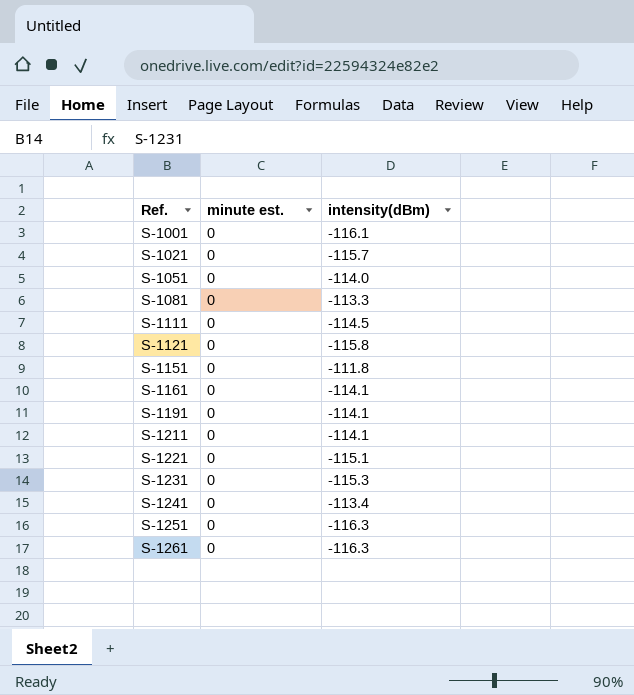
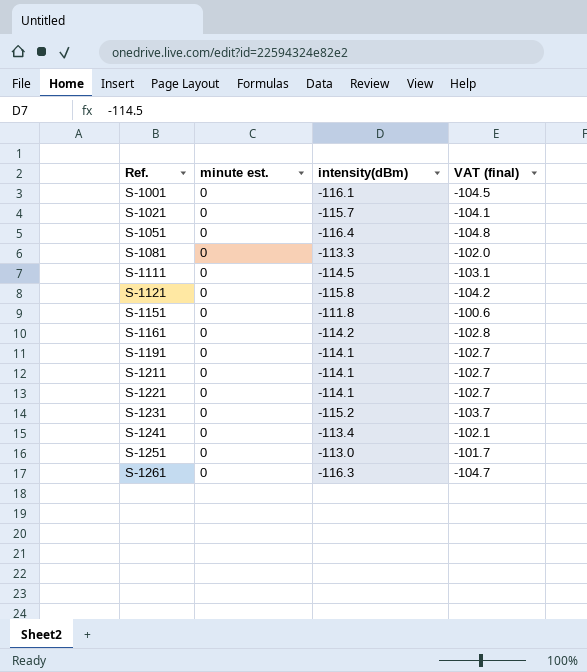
column VAT (final) | formula: none -> [intensity(dBm)] * 0.9
S-1051 | intensity(dBm): -114.0 -> -116.4
S-1161 | intensity(dBm): -114.1 -> -114.2
S-1221 | intensity(dBm): -115.1 -> -114.1
S-1231 | intensity(dBm): -115.3 -> -115.2
S-1251 | intensity(dBm): -116.3 -> -113.0

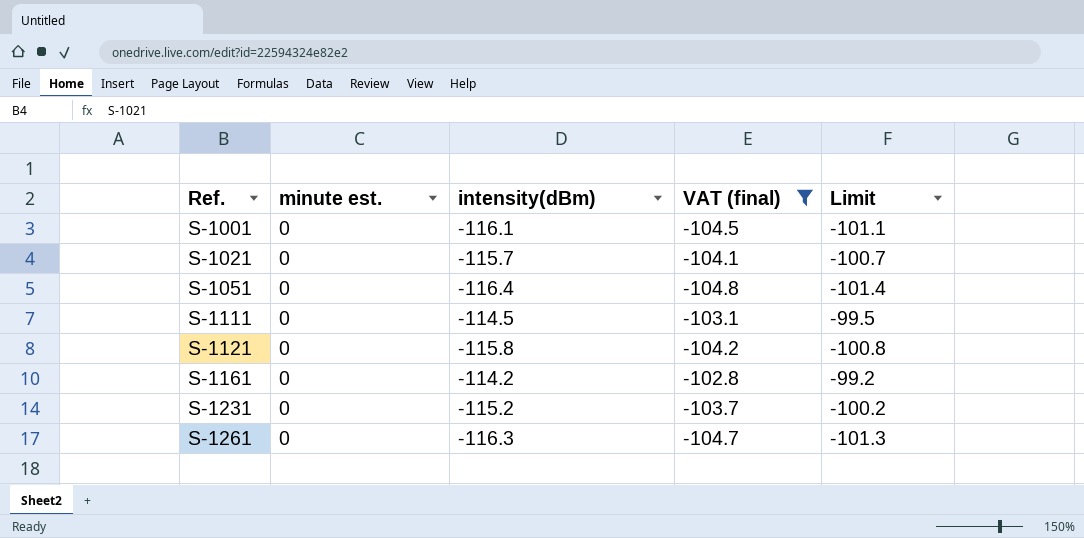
filter: none -> VAT (final) <= -102.8
column Limit | formula: none -> [intensity(dBm)] + 15

